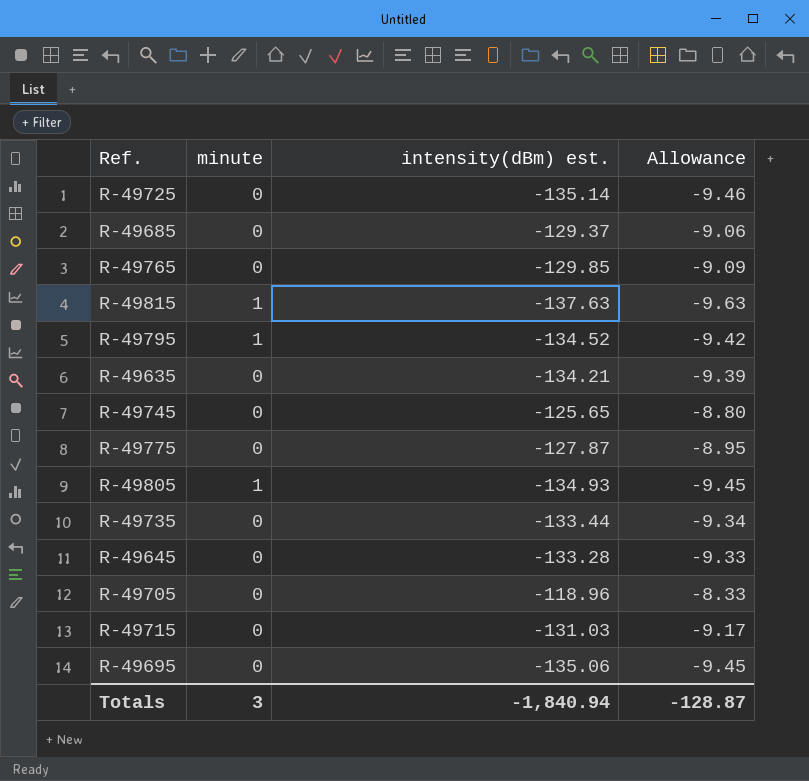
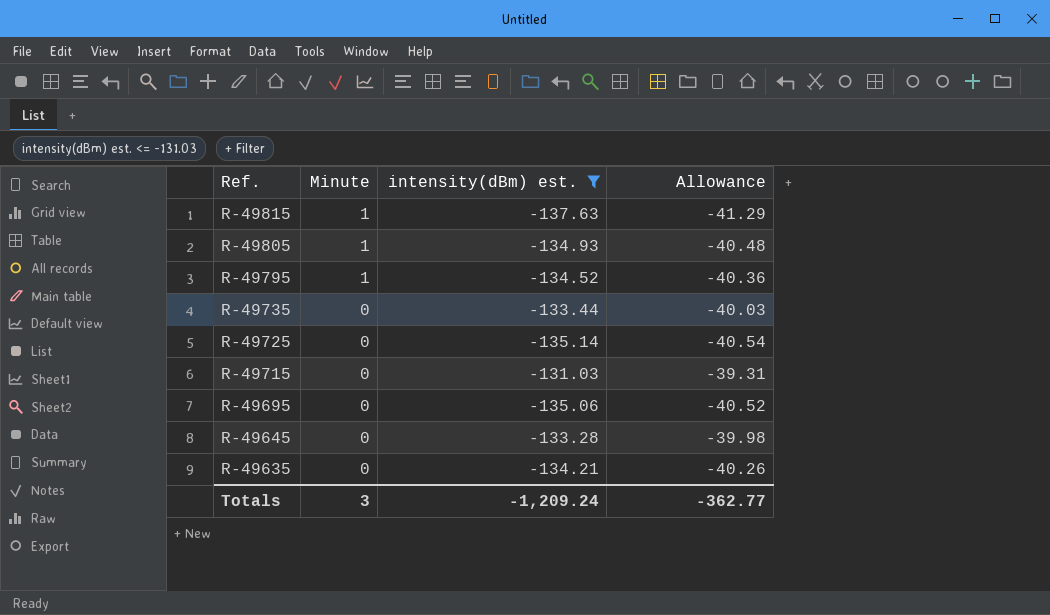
filter: none -> intensity(dBm) est. <= -131.03
row order: none -> Ref. descending
column name: minute -> Minute
column Allowance | formula: [intensity(dBm) est.] * 0.07 -> [intensity(dBm) est.] * 0.3
Totals | intensity(dBm) est.: -1,840.94 -> -1,209.24
Totals | Allowance: -128.87 -> -362.77

